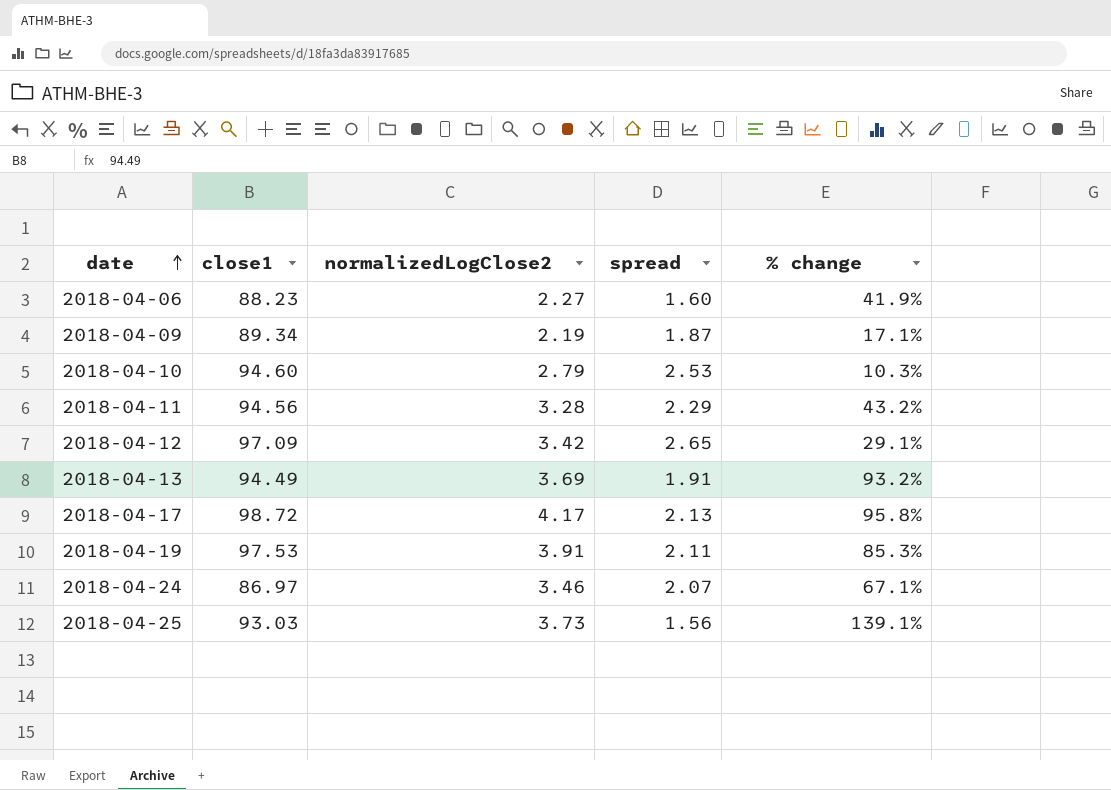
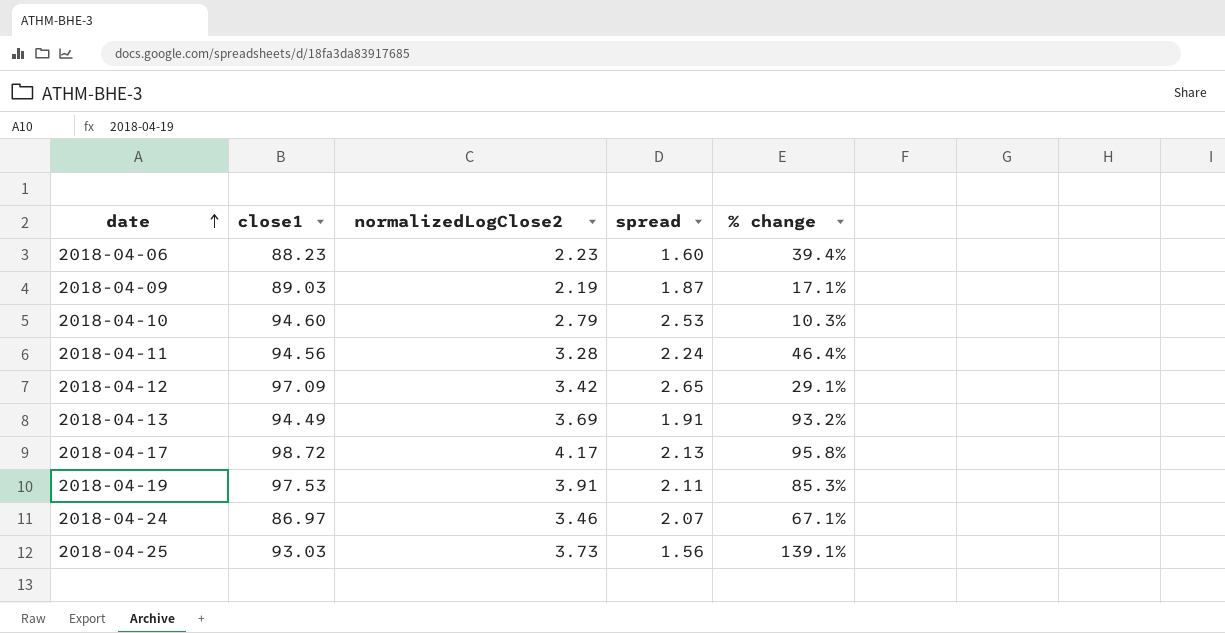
2018-04-06 | normalizedLogClose2: 2.27 -> 2.23
2018-04-06 | % change: 41.9% -> 39.4%
2018-04-09 | close1: 89.34 -> 89.03
2018-04-11 | spread: 2.29 -> 2.24
2018-04-11 | % change: 43.2% -> 46.4%

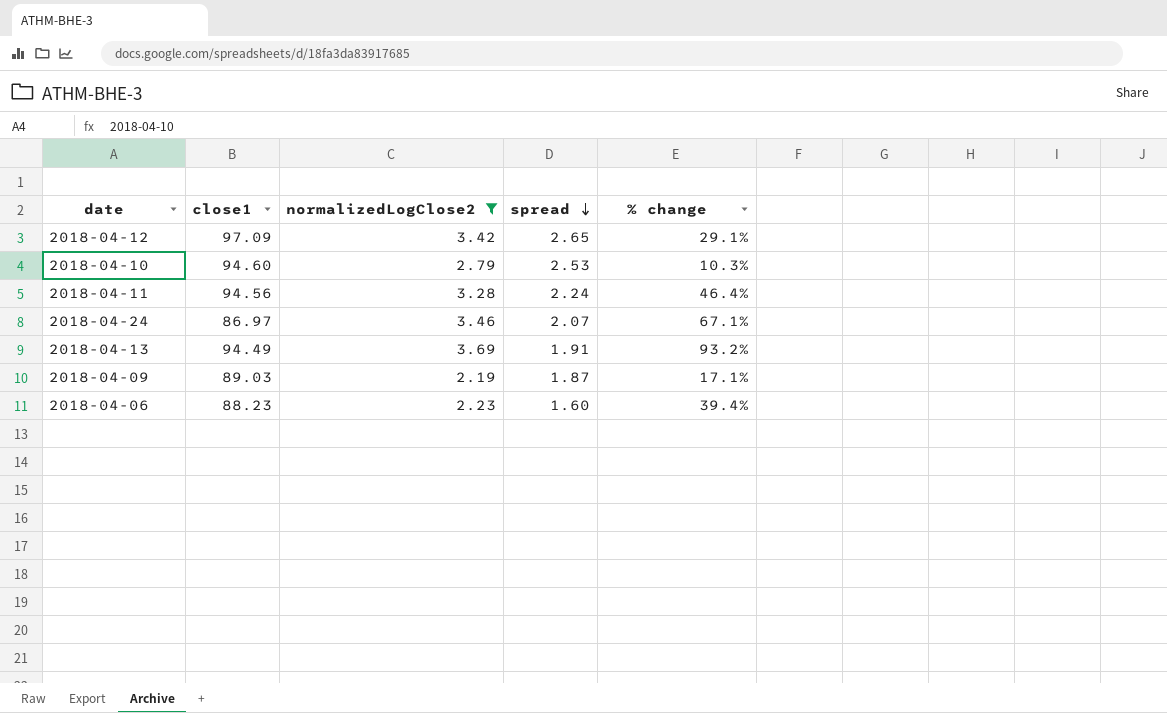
filter: none -> normalizedLogClose2 <= 3.69
row order: date ascending -> spread descending

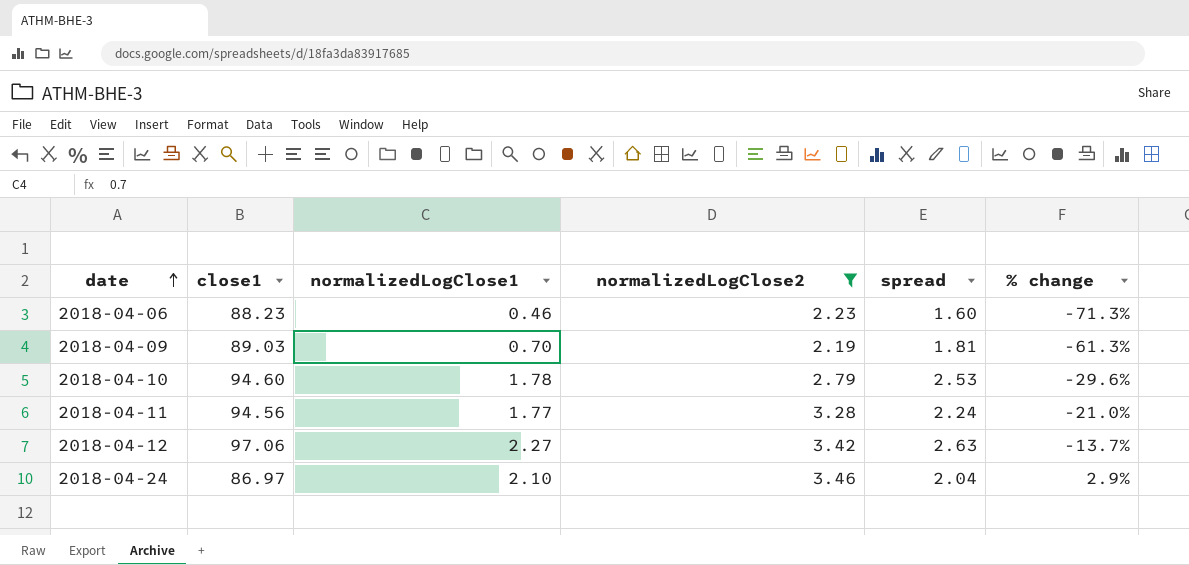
row order: spread descending -> date ascending
column normalizedLogClose1 | position: none -> 3
column % change | formula: ([normalizedLogClose2] - [spread]) / [spread] -> ([normalizedLogClose1] - [spread]) / [spread]
row 2018-04-13: 94.49 | 3.69 | 1.91 | 93.2% -> none
2018-04-09 | spread: 1.87 -> 1.81
2018-04-12 | close1: 97.09 -> 97.06
2018-04-12 | spread: 2.65 -> 2.63
2018-04-24 | spread: 2.07 -> 2.04

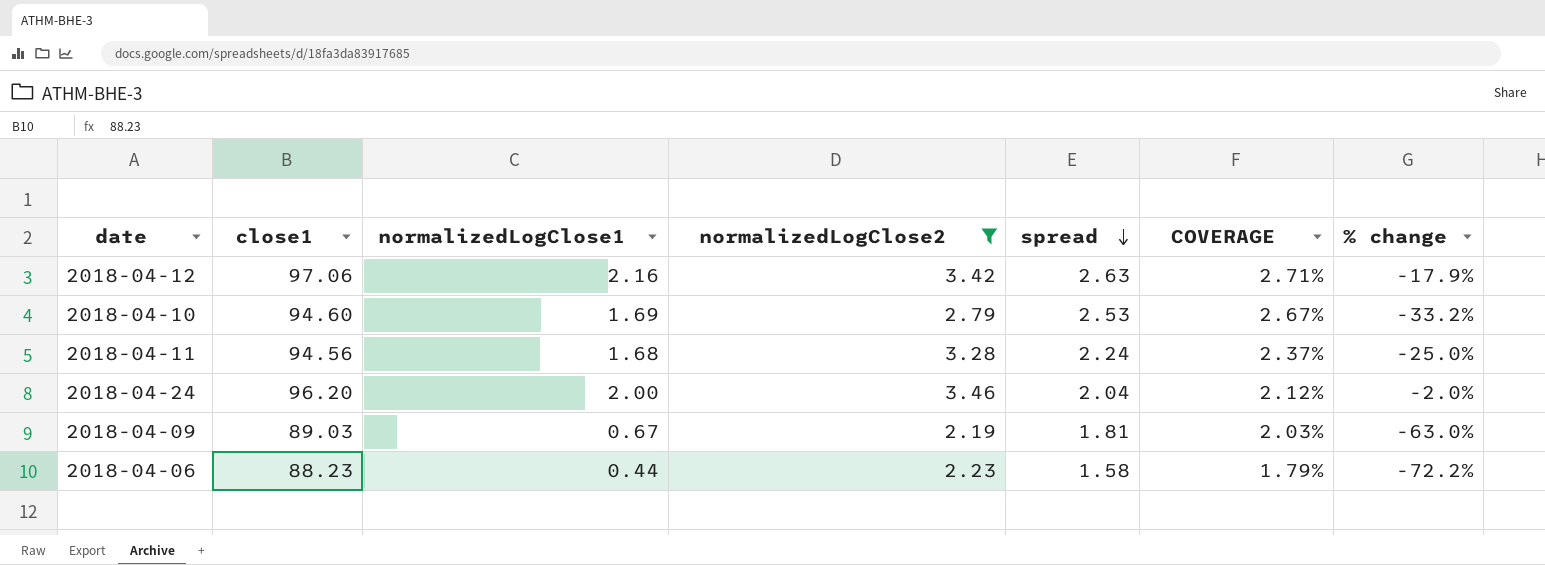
row order: date ascending -> spread descending
column COVERAGE | formula: none -> [spread] / [close1]
2018-04-12 | normalizedLogClose1: 2.27 -> 2.16
2018-04-12 | % change: -13.7% -> -17.9%
2018-04-10 | normalizedLogClose1: 1.78 -> 1.69
2018-04-10 | % change: -29.6% -> -33.2%
2018-04-11 | normalizedLogClose1: 1.77 -> 1.68
2018-04-11 | % change: -21.0% -> -25.0%
2018-04-24 | close1: 86.97 -> 96.20
2018-04-24 | normalizedLogClose1: 2.10 -> 2.00
2018-04-24 | % change: 2.9% -> -2.0%
2018-04-09 | normalizedLogClose1: 0.70 -> 0.67
2018-04-09 | % change: -61.3% -> -63.0%
2018-04-06 | normalizedLogClose1: 0.46 -> 0.44
2018-04-06 | spread: 1.60 -> 1.58
2018-04-06 | % change: -71.3% -> -72.2%

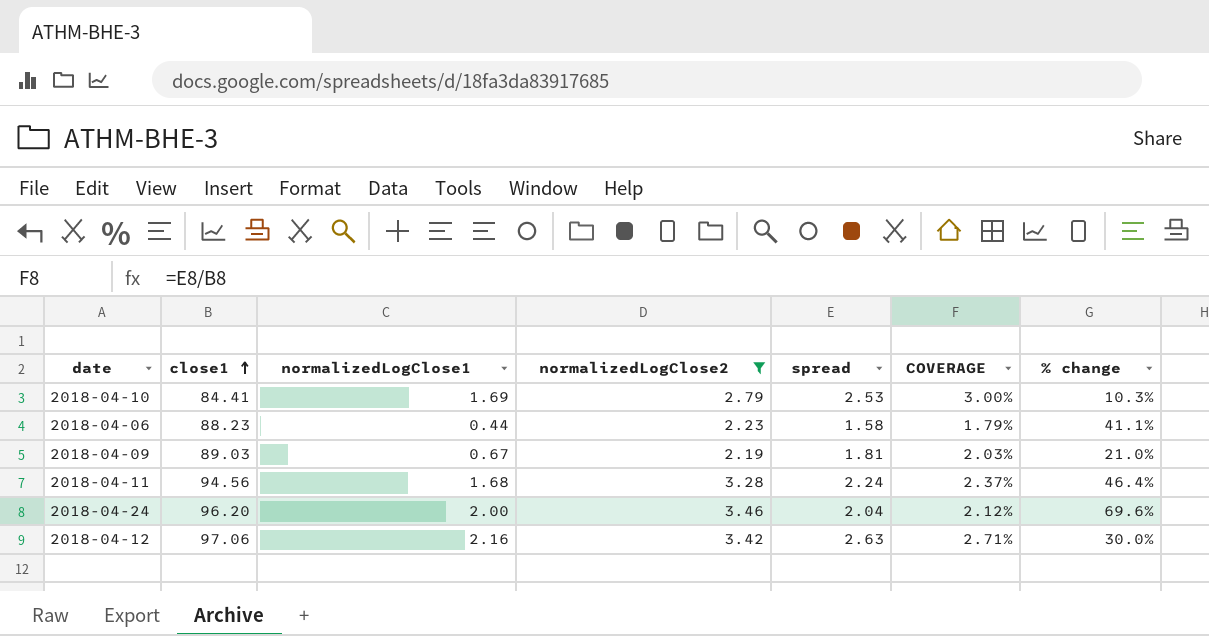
row order: spread descending -> close1 ascending
column % change | formula: ([normalizedLogClose1] - [spread]) / [spread] -> ([normalizedLogClose2] - [spread]) / [spread]
2018-04-10 | close1: 94.60 -> 84.41
2018-04-10 | COVERAGE: 2.67% -> 3.00%

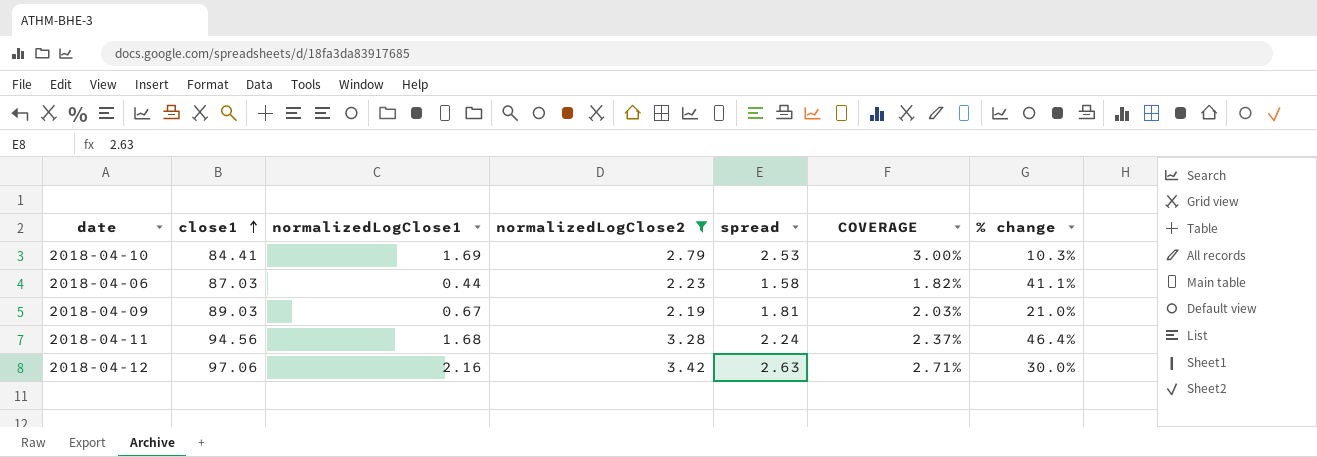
row 2018-04-24: 96.20 | 2.00 | 3.46 | 2.04 | 2.12% | 69.6% -> none
2018-04-06 | close1: 88.23 -> 87.03
2018-04-06 | COVERAGE: 1.79% -> 1.82%

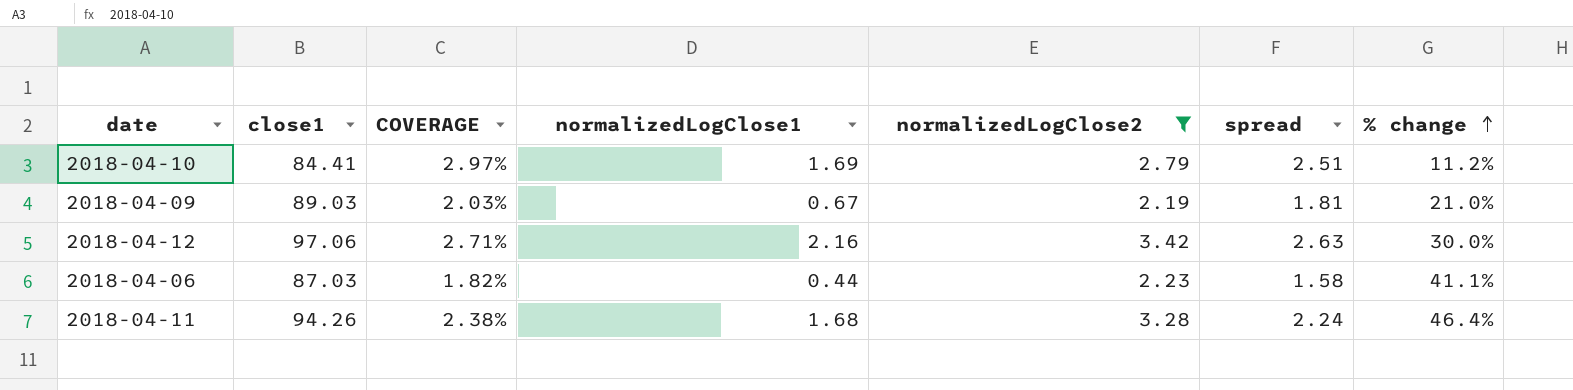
row order: close1 ascending -> % change ascending
column COVERAGE | position: 6 -> 3
2018-04-10 | COVERAGE: 3.00% -> 2.97%
2018-04-10 | spread: 2.53 -> 2.51
2018-04-10 | % change: 10.3% -> 11.2%
2018-04-11 | close1: 94.56 -> 94.26
2018-04-11 | COVERAGE: 2.37% -> 2.38%

